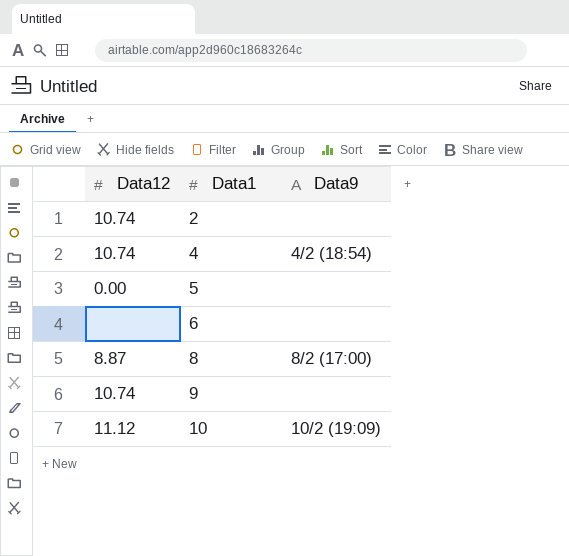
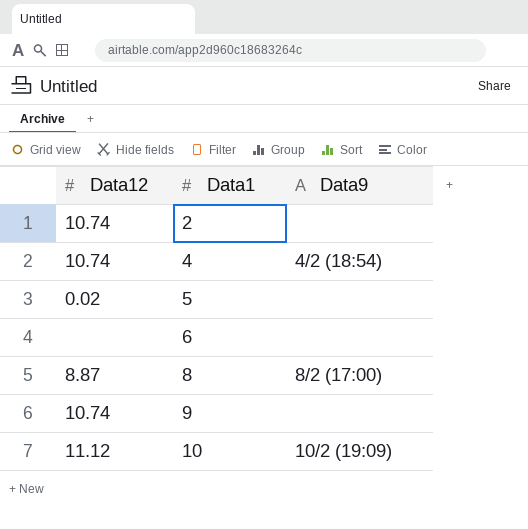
5 | Data12: 0.00 -> 0.02

